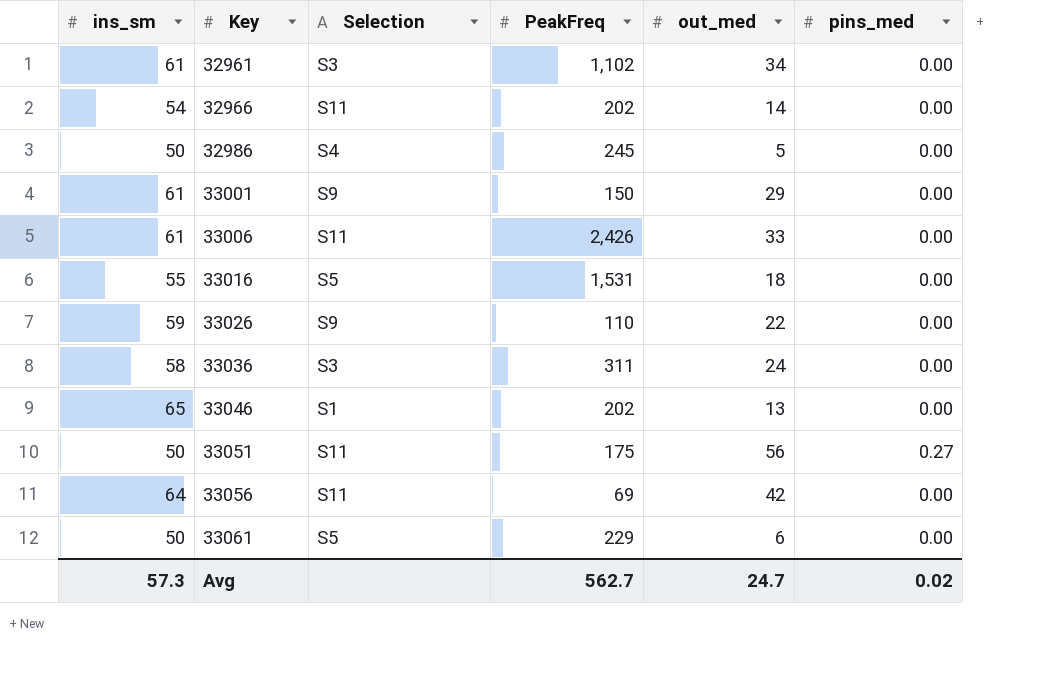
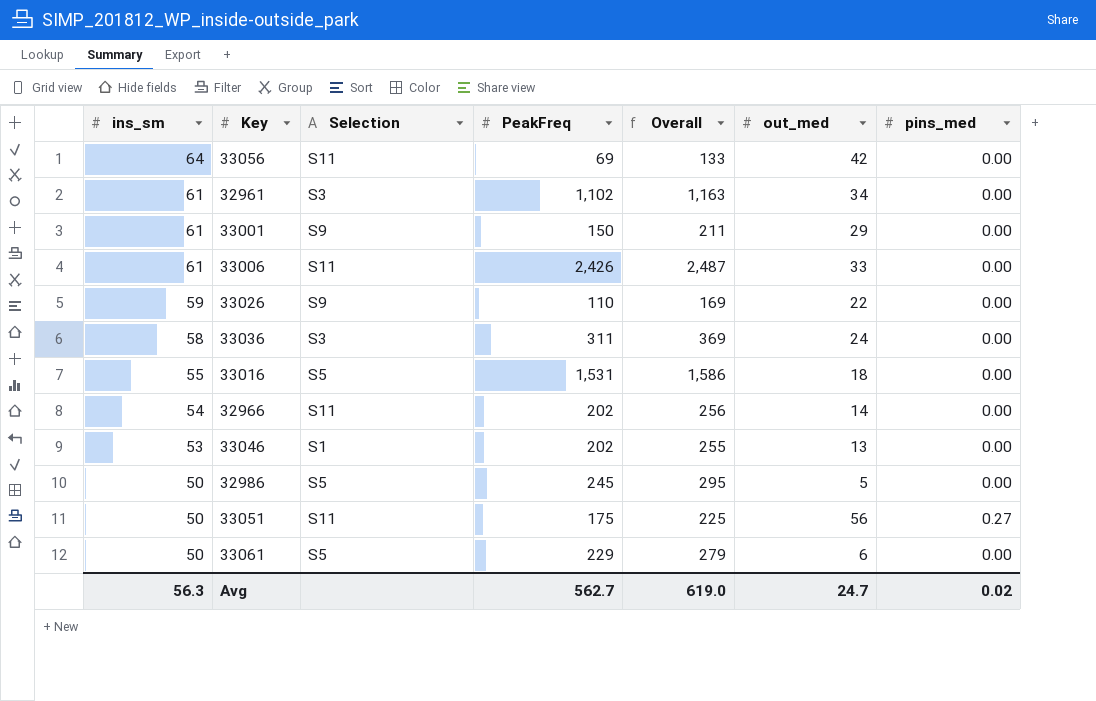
row order: Key ascending -> ins_sm descending
column Overall | formula: none -> [ins_sm] + [PeakFreq]
33046 | ins_sm: 65 -> 53
32986 | Selection: S4 -> S5
Avg | ins_sm: 57.3 -> 56.3

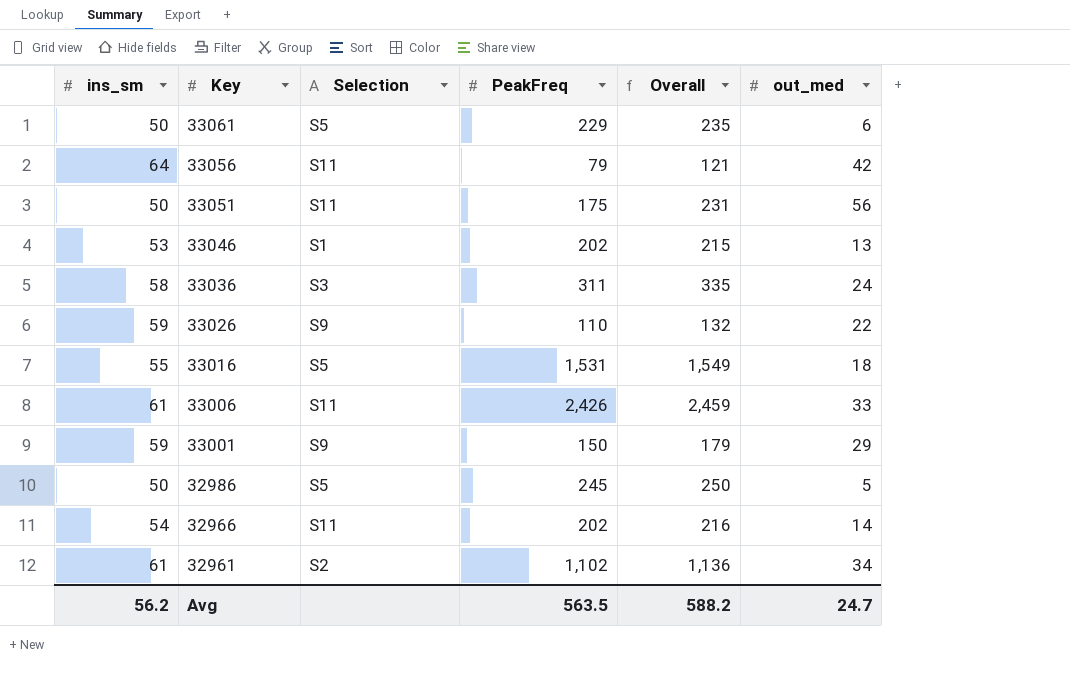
row order: ins_sm descending -> Key descending
column pins_med | position: 7 -> none
column Overall | formula: [ins_sm] + [PeakFreq] -> [PeakFreq] + [out_med]
33056 | PeakFreq: 69 -> 79
33001 | ins_sm: 61 -> 59
32961 | Selection: S3 -> S2
Avg | ins_sm: 56.3 -> 56.2
Avg | PeakFreq: 562.7 -> 563.5
Avg | Overall: 619.0 -> 588.2

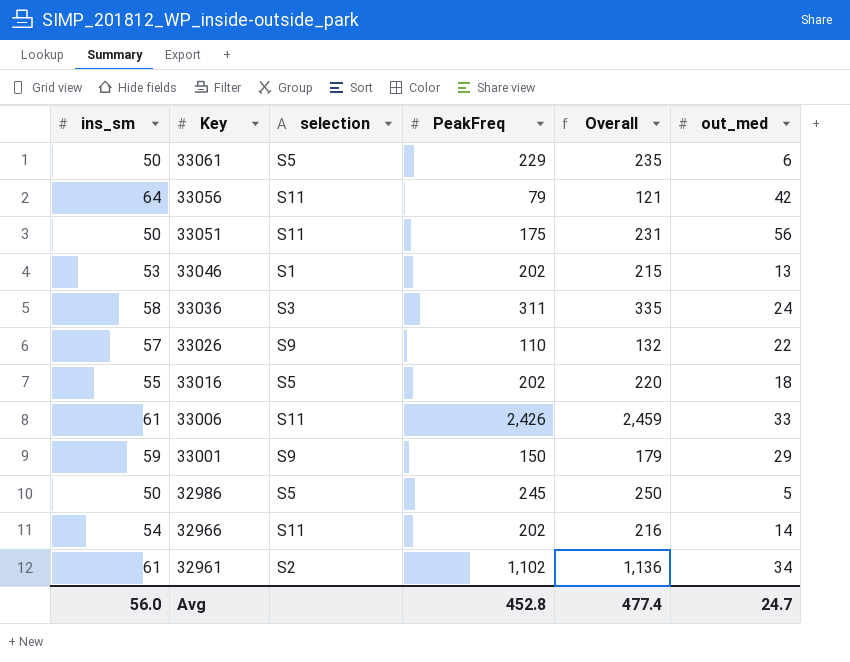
column name: Selection -> selection
33026 | ins_sm: 59 -> 57
33016 | PeakFreq: 1,531 -> 202
33016 | Overall: 1,549 -> 220
Avg | ins_sm: 56.2 -> 56.0
Avg | PeakFreq: 563.5 -> 452.8
Avg | Overall: 588.2 -> 477.4

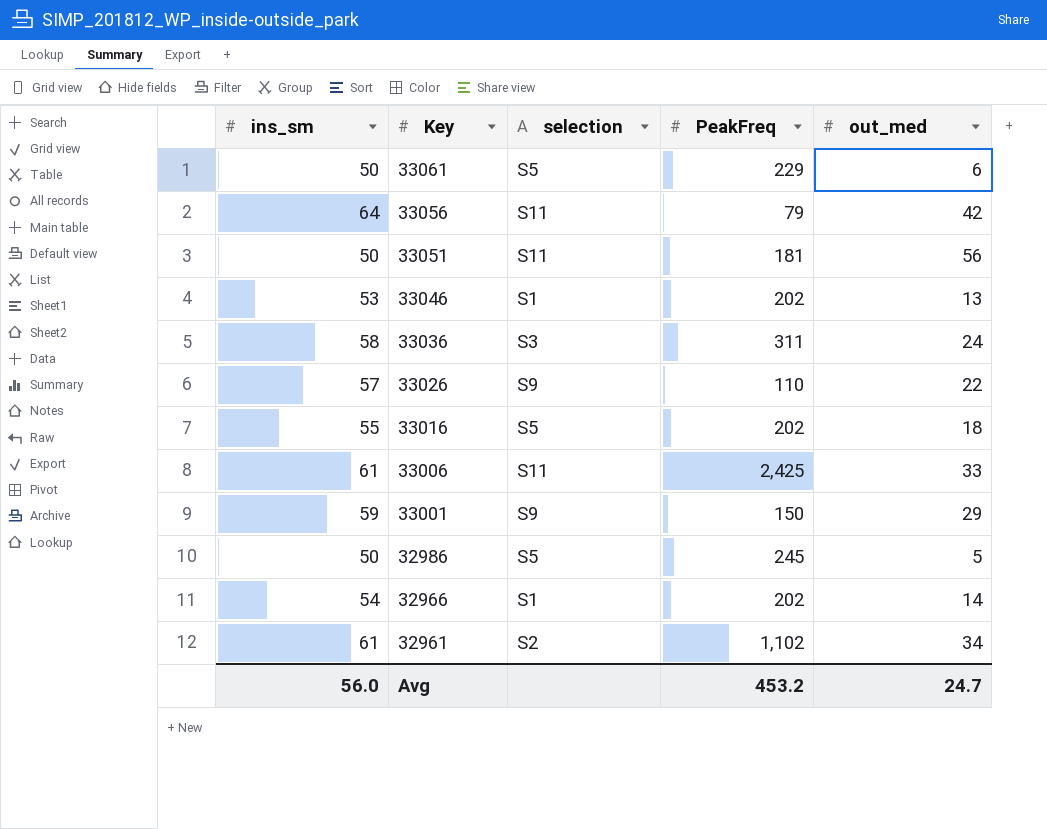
column Overall | formula: [PeakFreq] + [out_med] -> none
33051 | PeakFreq: 175 -> 181
33006 | PeakFreq: 2,426 -> 2,425
32966 | selection: S11 -> S1
Avg | PeakFreq: 452.8 -> 453.2

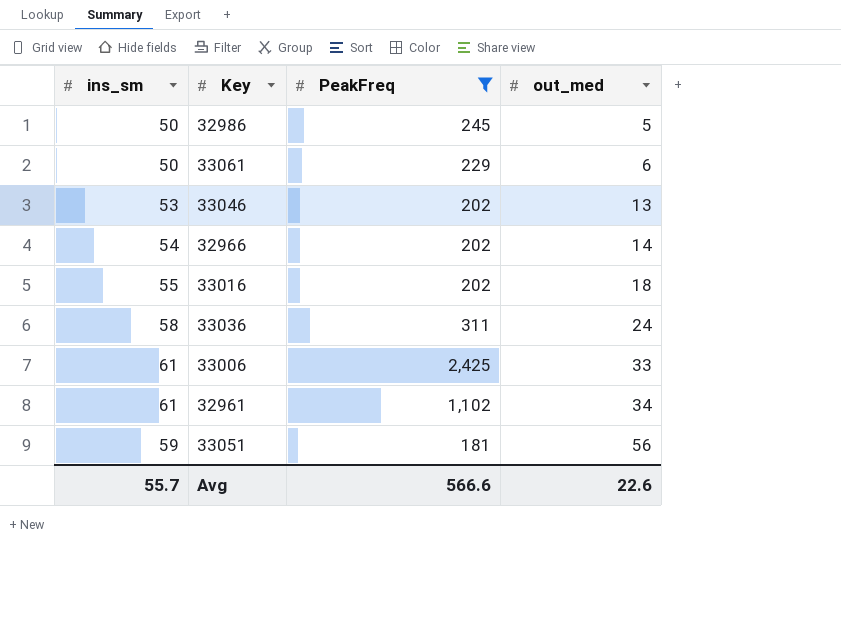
filter: none -> PeakFreq >= 181
row order: Key descending -> out_med ascending
column selection | position: 3 -> none
33051 | ins_sm: 50 -> 59
Avg | ins_sm: 56.0 -> 55.7
Avg | PeakFreq: 453.2 -> 566.6
Avg | out_med: 24.7 -> 22.6

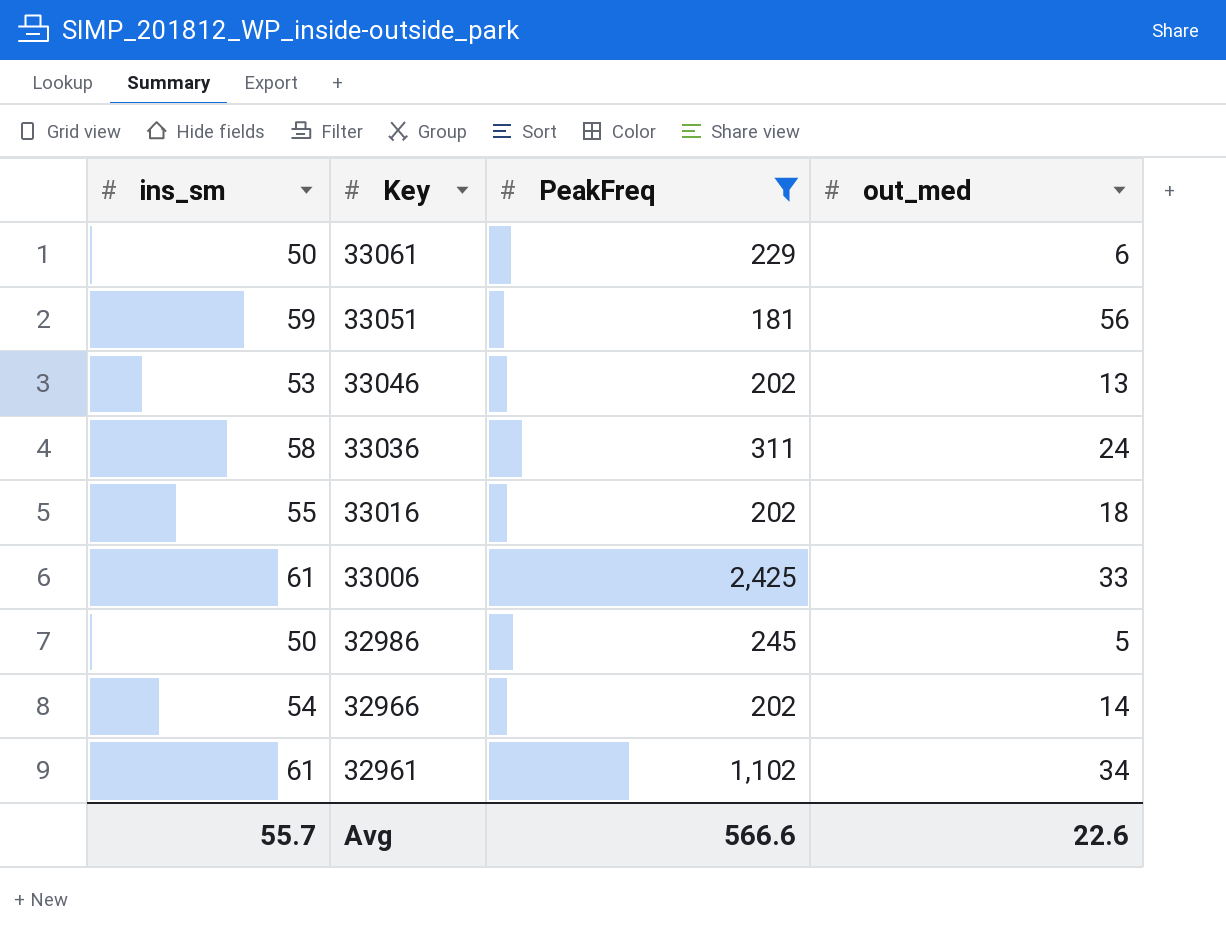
row order: out_med ascending -> Key descending

